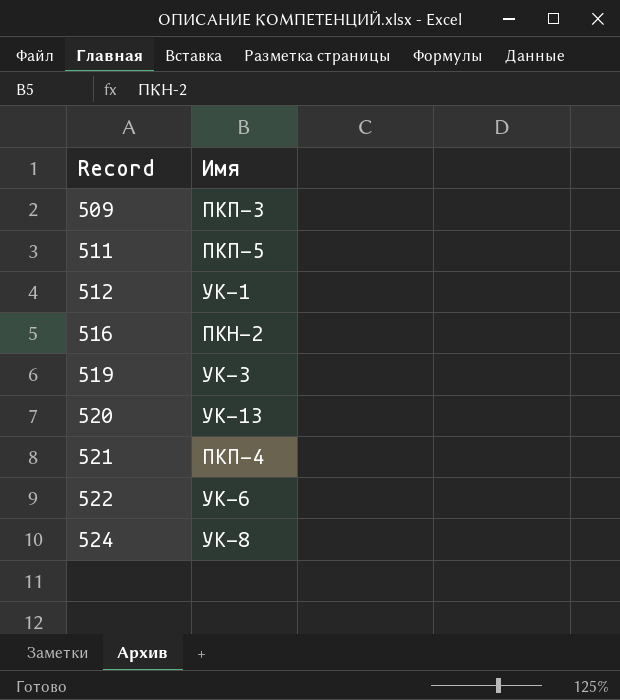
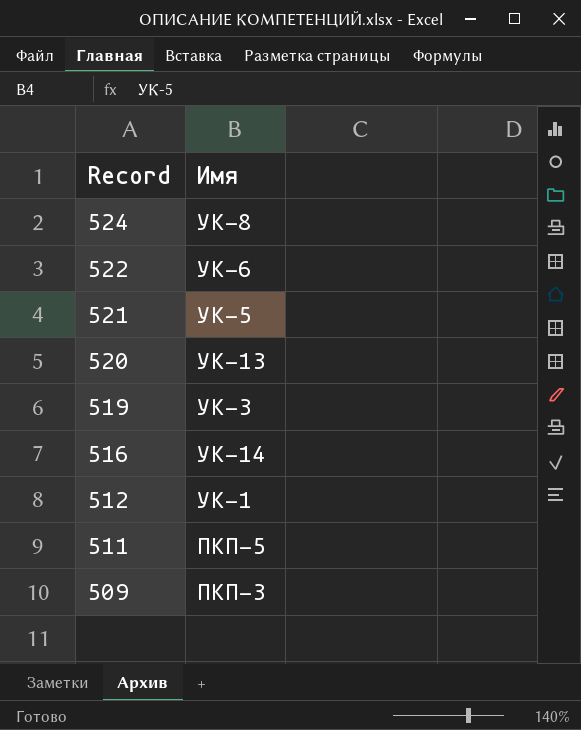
row order: Record ascending -> Record descending
521 | Имя: ПКП-4 -> УК-5
516 | Имя: ПКН-2 -> УК-14

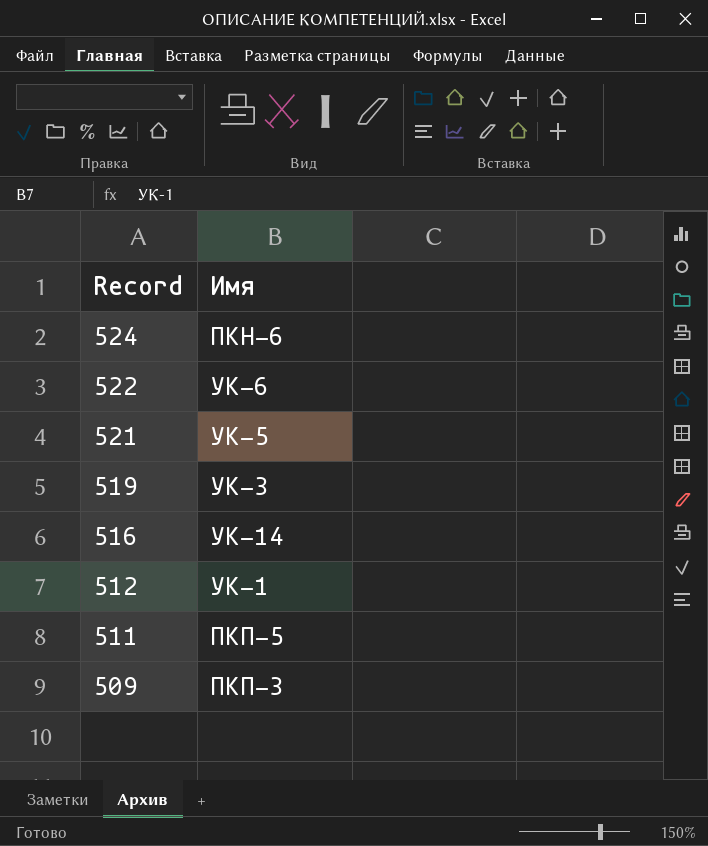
row 520: УК-13 -> none
524 | Имя: УК-8 -> ПКН-6

